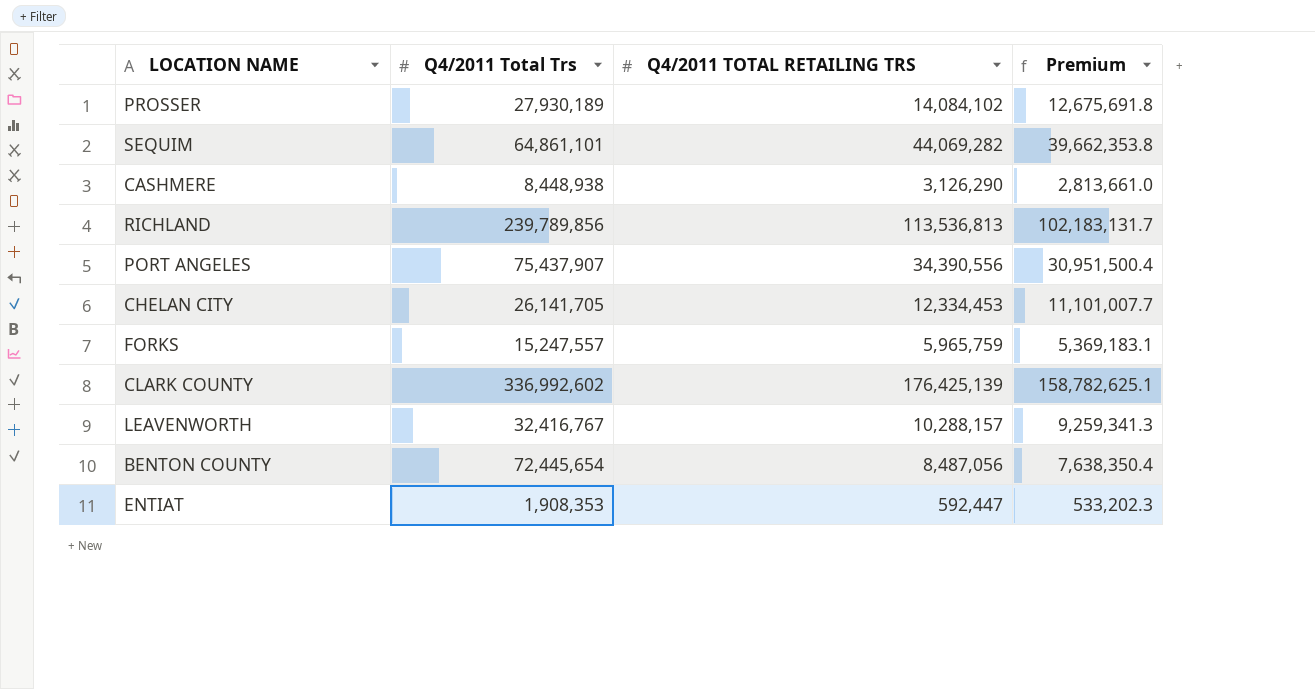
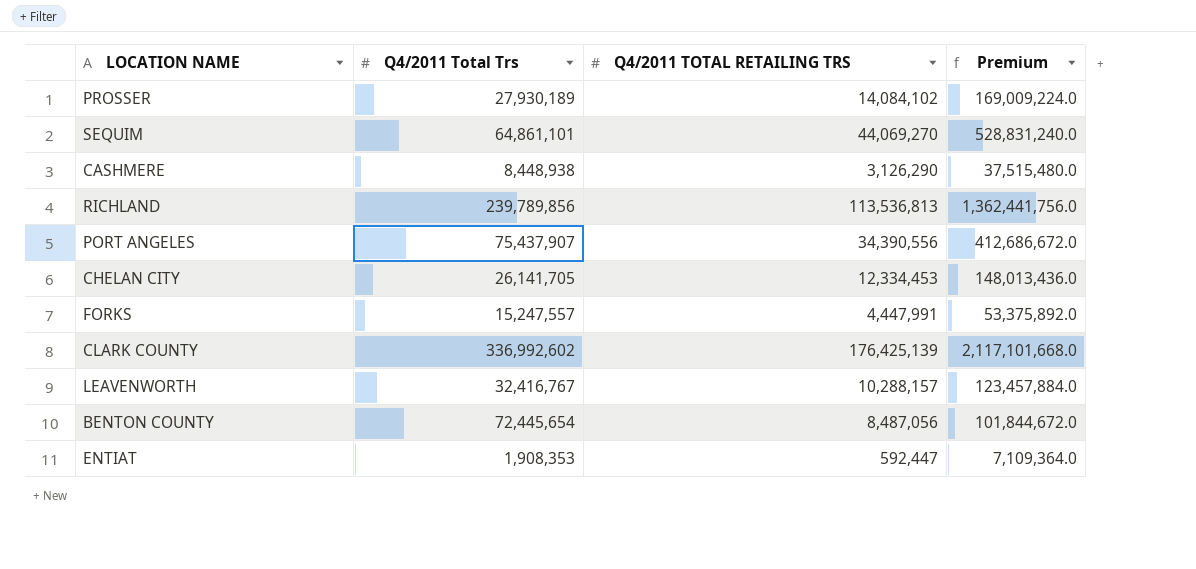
column Premium | formula: [Q4/2011 TOTAL RETAILING TRS] * 0.9 -> [Q4/2011 TOTAL RETAILING TRS] * 12
SEQUIM | Q4/2011 TOTAL RETAILING TRS: 44,069,282 -> 44,069,270
FORKS | Q4/2011 TOTAL RETAILING TRS: 5,965,759 -> 4,447,991

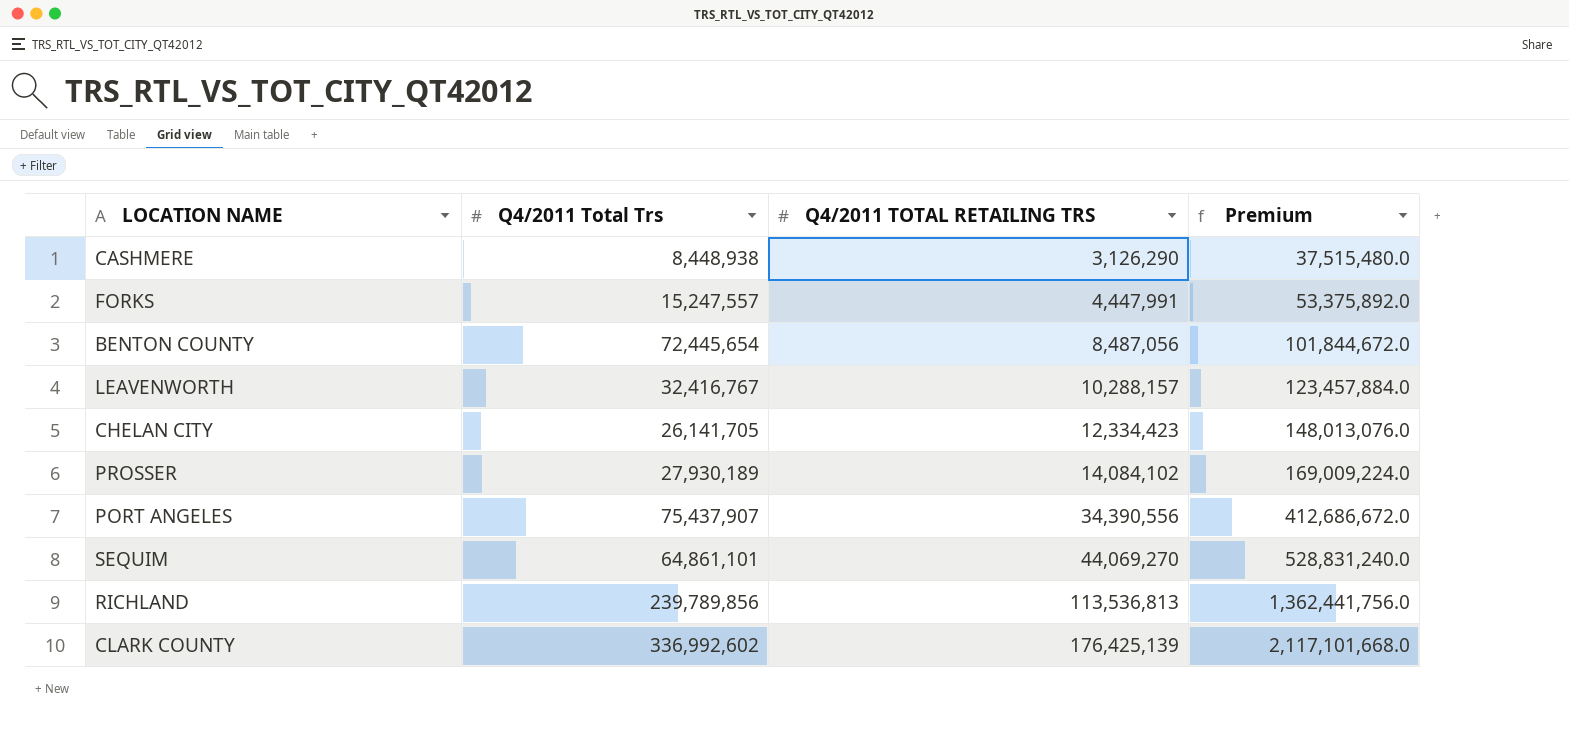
row order: none -> Q4/2011 TOTAL RETAILING TRS ascending
row ENTIAT: 1,908,353 | 592,447 | 7,109,364.0 -> none
CHELAN CITY | Q4/2011 TOTAL RETAILING TRS: 12,334,453 -> 12,334,423
CHELAN CITY | Premium: 148,013,436.0 -> 148,013,076.0

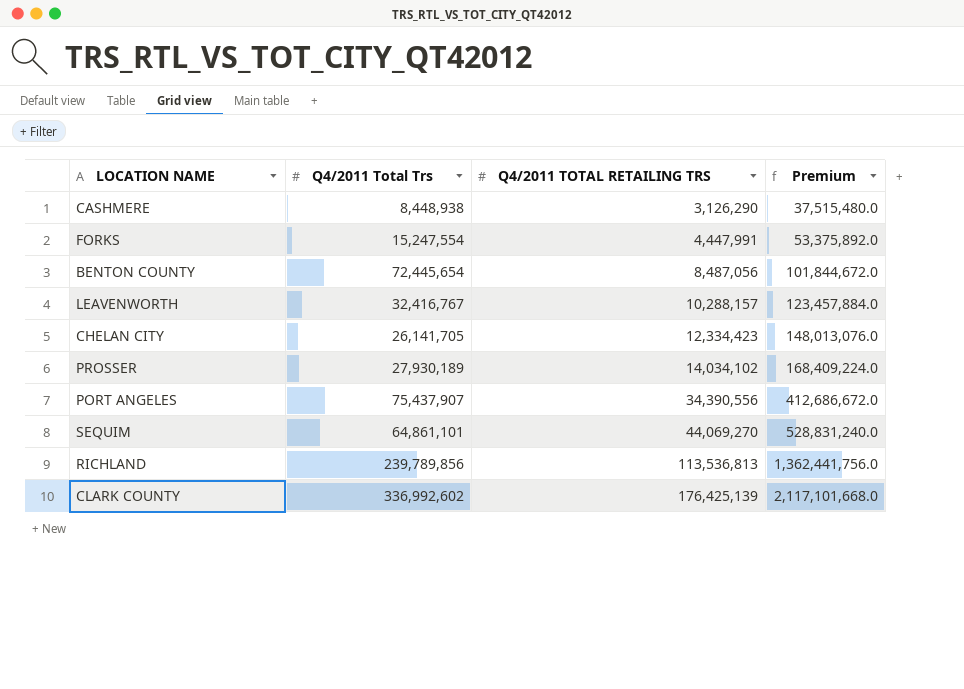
FORKS | Q4/2011 Total Trs: 15,247,557 -> 15,247,554
PROSSER | Q4/2011 TOTAL RETAILING TRS: 14,084,102 -> 14,034,102
PROSSER | Premium: 169,009,224.0 -> 168,409,224.0

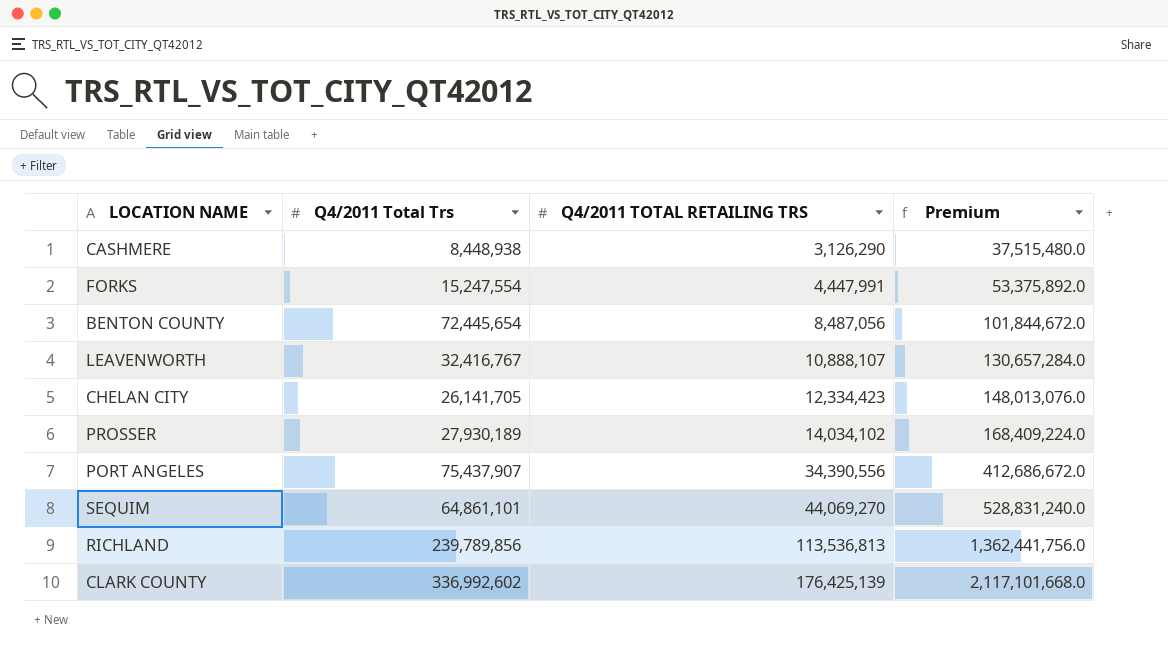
LEAVENWORTH | Q4/2011 TOTAL RETAILING TRS: 10,288,157 -> 10,888,107
LEAVENWORTH | Premium: 123,457,884.0 -> 130,657,284.0

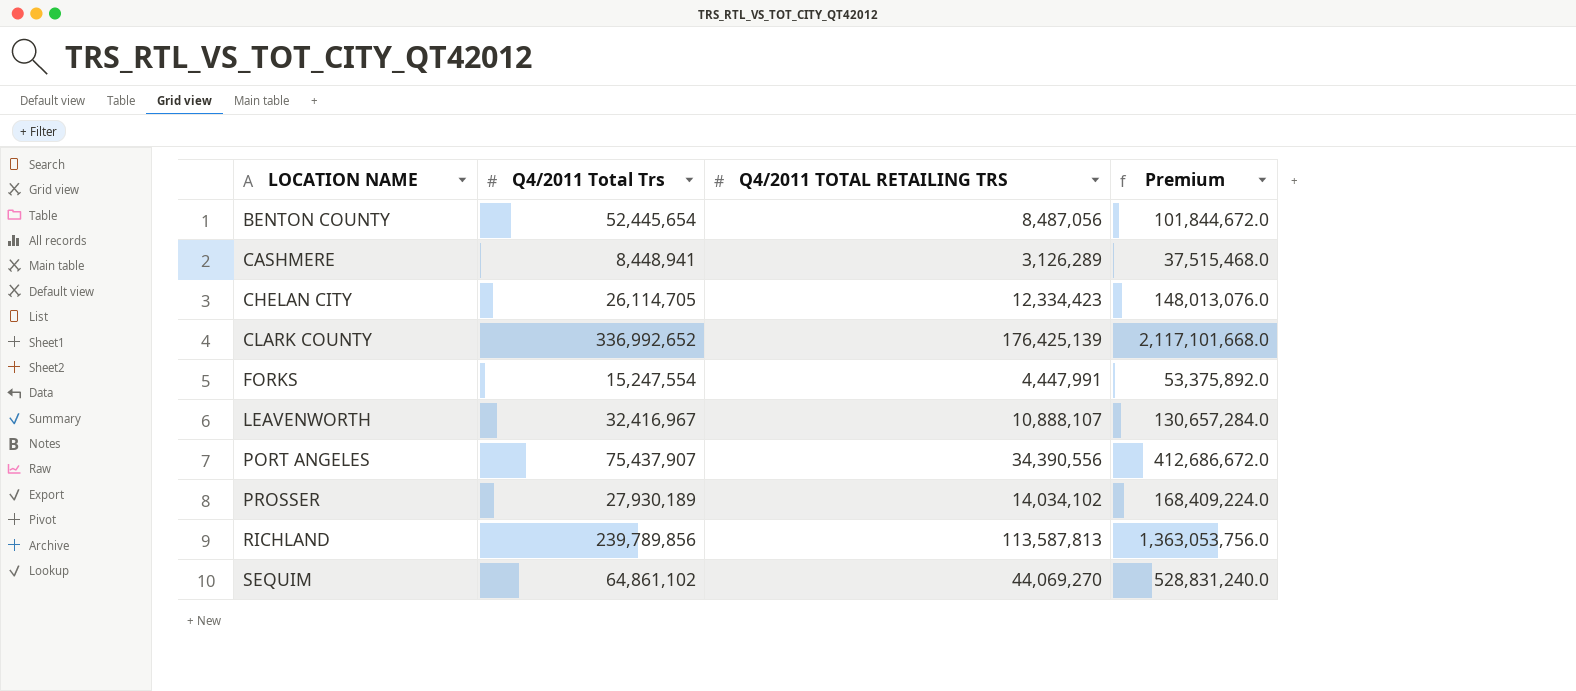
row order: Q4/2011 TOTAL RETAILING TRS ascending -> LOCATION NAME ascending
BENTON COUNTY | Q4/2011 Total Trs: 72,445,654 -> 52,445,654
CASHMERE | Q4/2011 Total Trs: 8,448,938 -> 8,448,941
CASHMERE | Q4/2011 TOTAL RETAILING TRS: 3,126,290 -> 3,126,289
CASHMERE | Premium: 37,515,480.0 -> 37,515,468.0
CHELAN CITY | Q4/2011 Total Trs: 26,141,705 -> 26,114,705
CLARK COUNTY | Q4/2011 Total Trs: 336,992,602 -> 336,992,652
LEAVENWORTH | Q4/2011 Total Trs: 32,416,767 -> 32,416,967
RICHLAND | Q4/2011 TOTAL RETAILING TRS: 113,536,813 -> 113,587,813
RICHLAND | Premium: 1,362,441,756.0 -> 1,363,053,756.0
SEQUIM | Q4/2011 Total Trs: 64,861,101 -> 64,861,102

